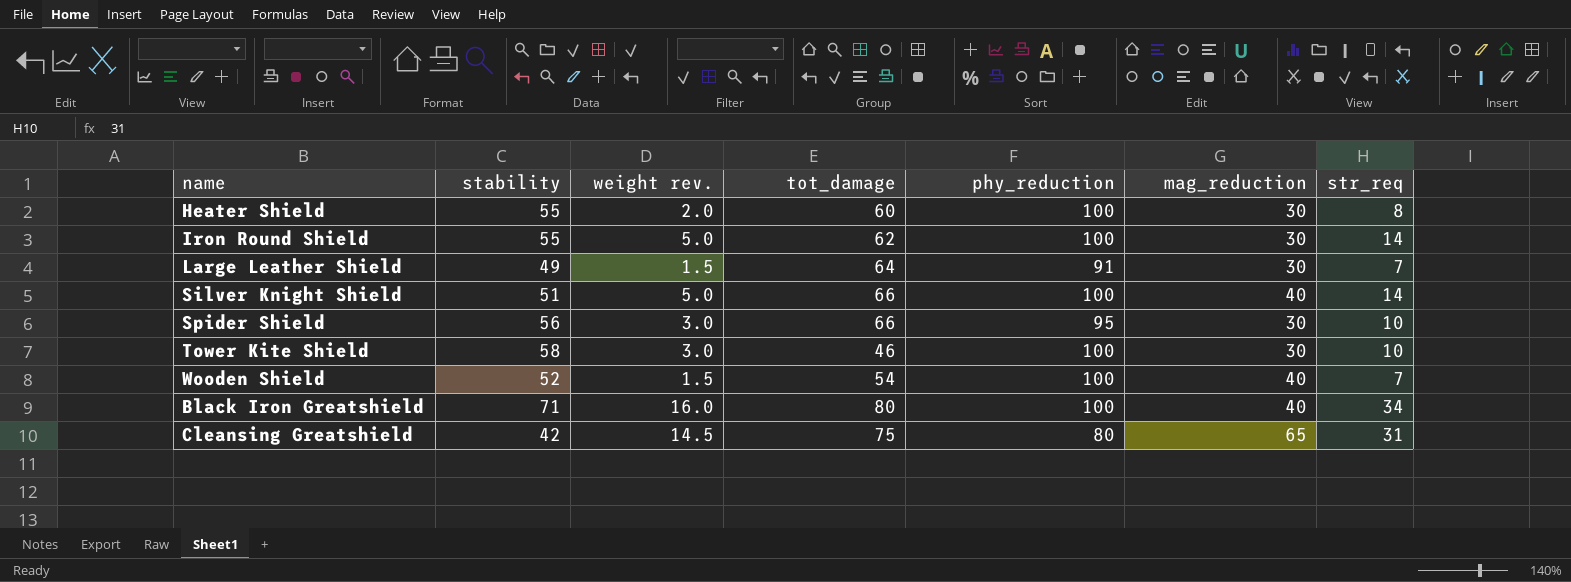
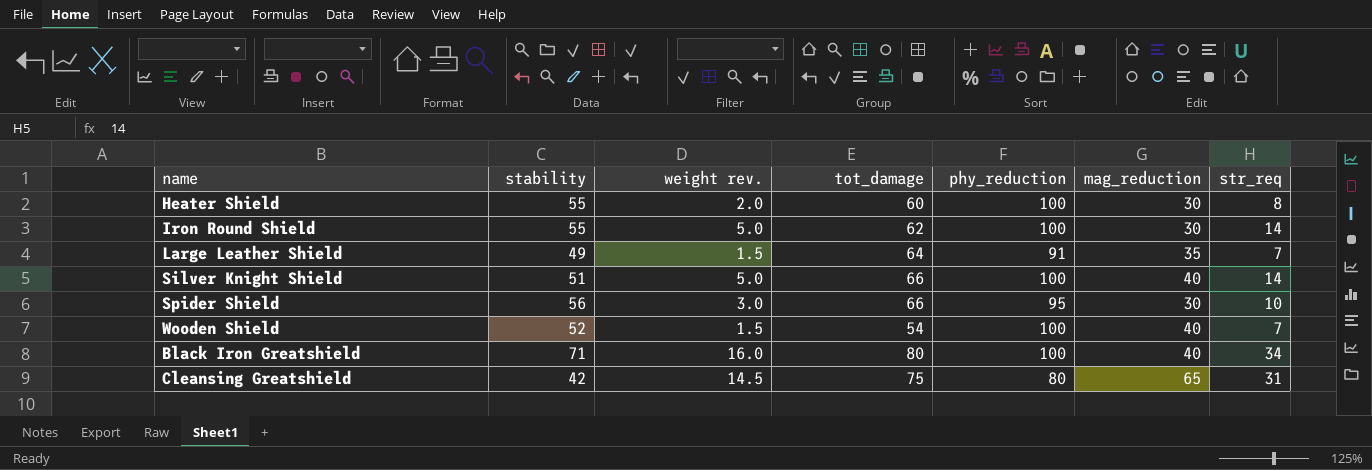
row Tower Kite Shield: 58 | 3.0 | 46 | 100 | 30 | 10 -> none
Large Leather Shield | mag_reduction: 30 -> 35

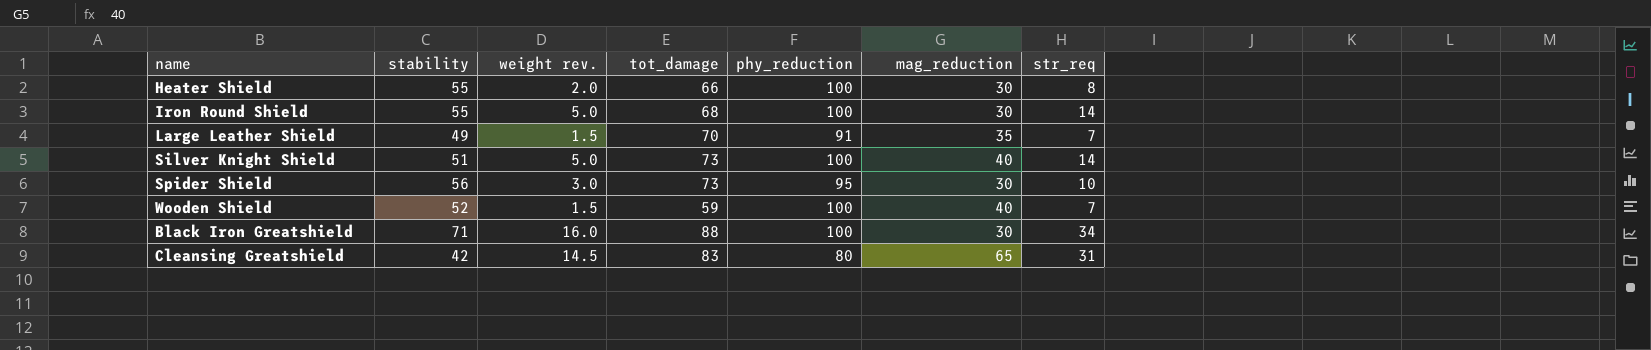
Heater Shield | tot_damage: 60 -> 66
Iron Round Shield | tot_damage: 62 -> 68
Large Leather Shield | tot_damage: 64 -> 70
Silver Knight Shield | tot_damage: 66 -> 73
Spider Shield | tot_damage: 66 -> 73
Wooden Shield | tot_damage: 54 -> 59
Black Iron Greatshield | tot_damage: 80 -> 88
Black Iron Greatshield | mag_reduction: 40 -> 30
Cleansing Greatshield | tot_damage: 75 -> 83

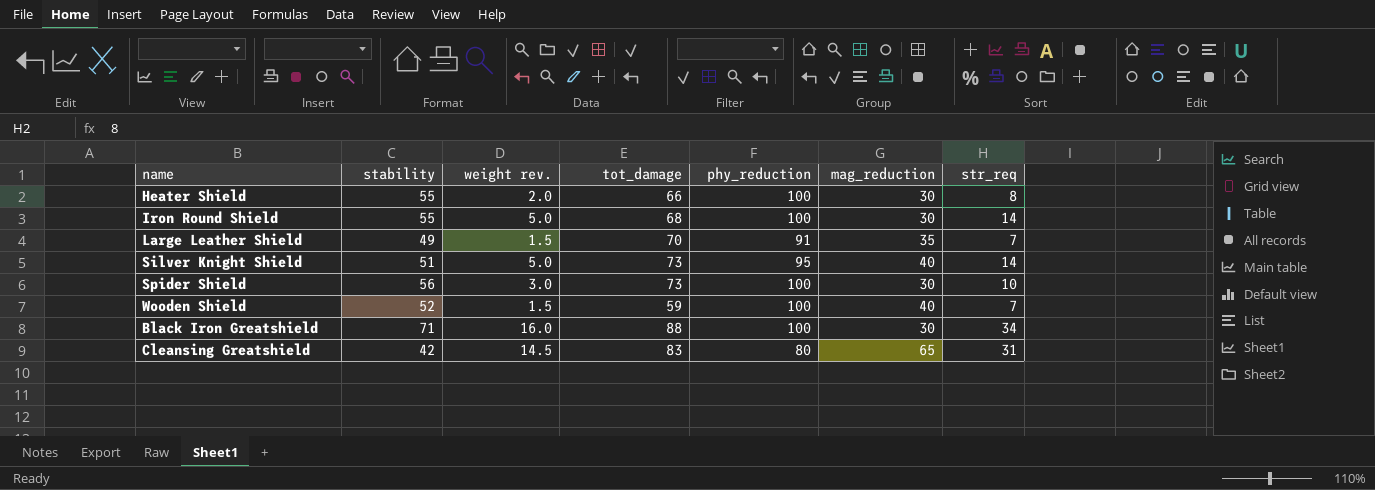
Silver Knight Shield | phy_reduction: 100 -> 95
Spider Shield | phy_reduction: 95 -> 100

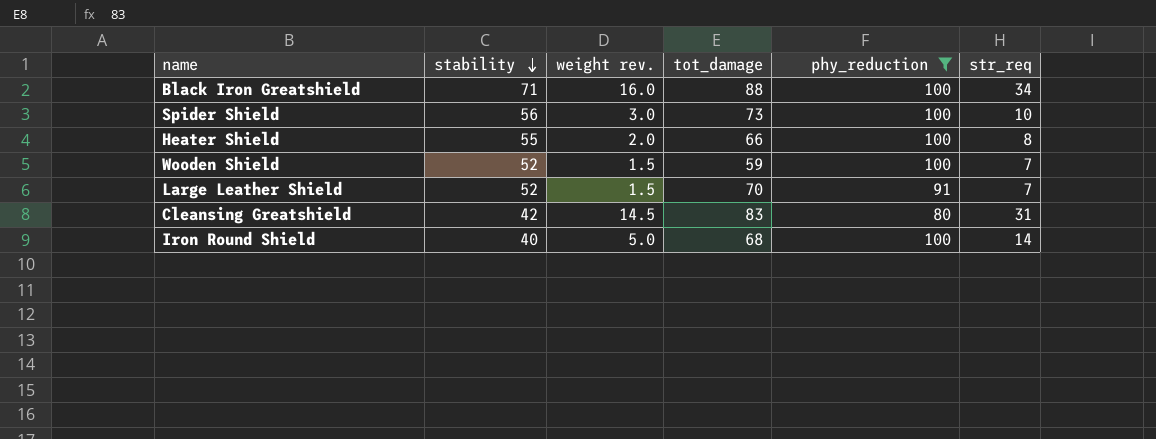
filter: none -> phy_reduction != 95
row order: none -> stability descending
column mag_reduction | position: 6 -> none
Large Leather Shield | stability: 49 -> 52
Iron Round Shield | stability: 55 -> 40

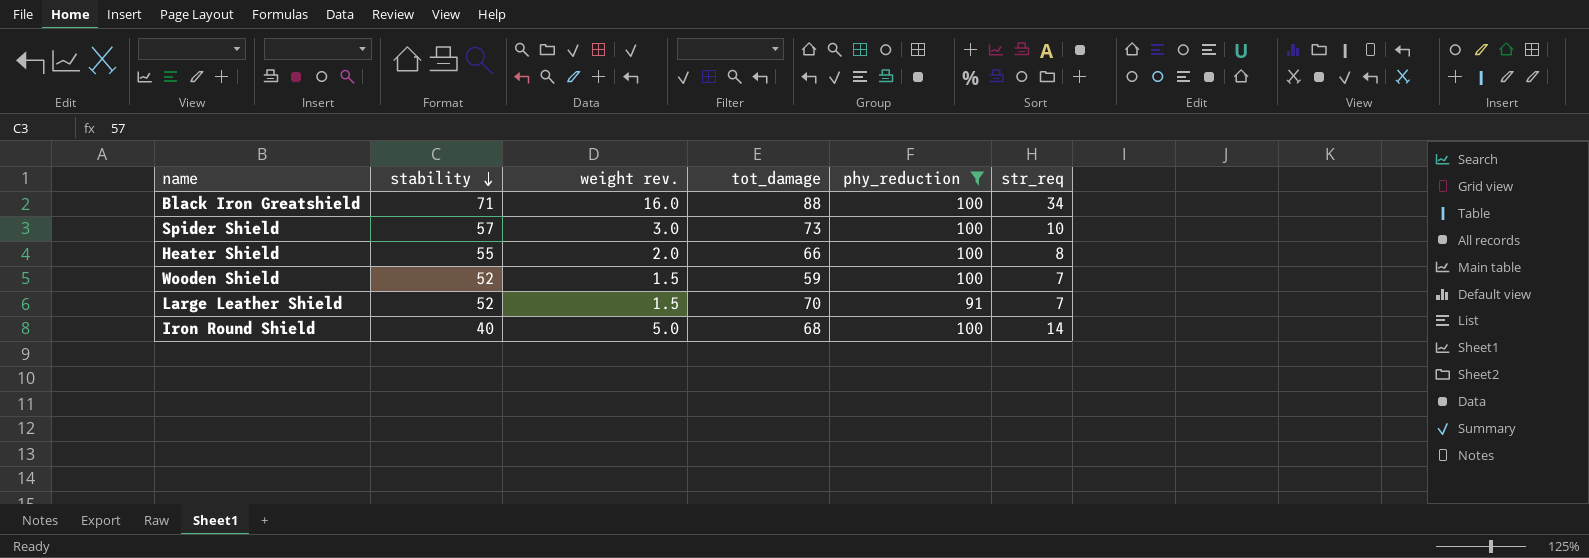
row Cleansing Greatshield: 42 | 14.5 | 83 | 80 | 31 -> none
Spider Shield | stability: 56 -> 57

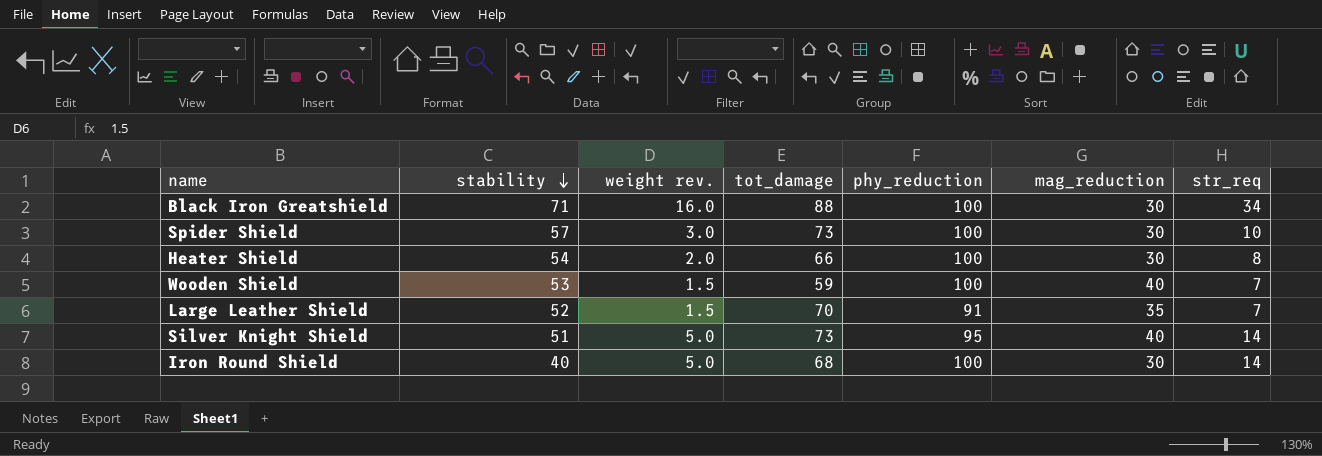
filter: phy_reduction != 95 -> none
column mag_reduction | position: none -> 6
Heater Shield | stability: 55 -> 54
Wooden Shield | stability: 52 -> 53

